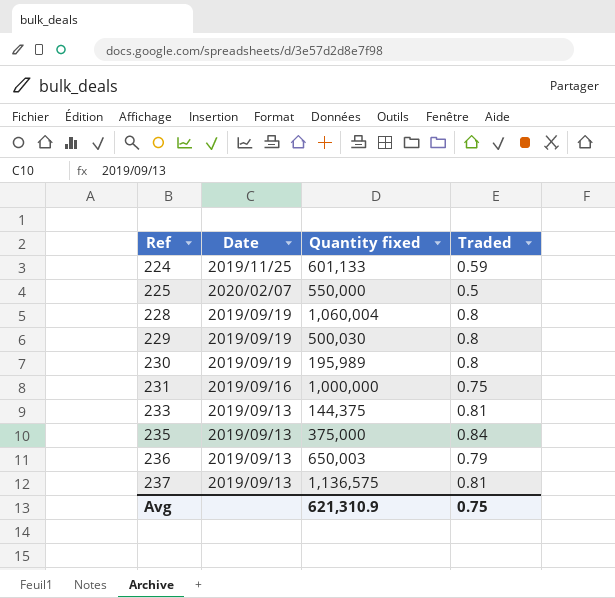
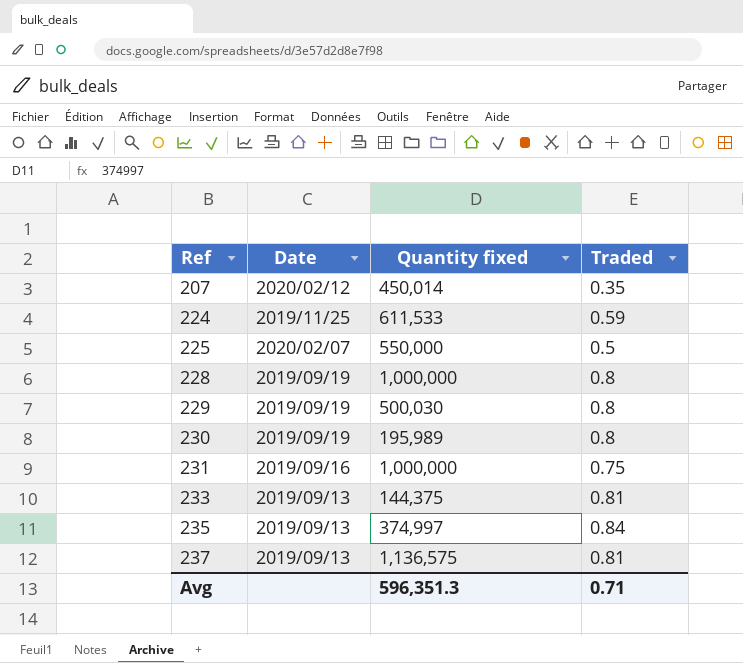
row 236: 2019/09/13 | 650,003 | 0.79 -> none
row 207: none -> 2020/02/12 | 450,014 | 0.35
224 | Quantity fixed: 601,133 -> 611,533
228 | Quantity fixed: 1,060,004 -> 1,000,000
235 | Quantity fixed: 375,000 -> 374,997
Avg | Quantity fixed: 621,310.9 -> 596,351.3
Avg | Traded: 0.75 -> 0.71

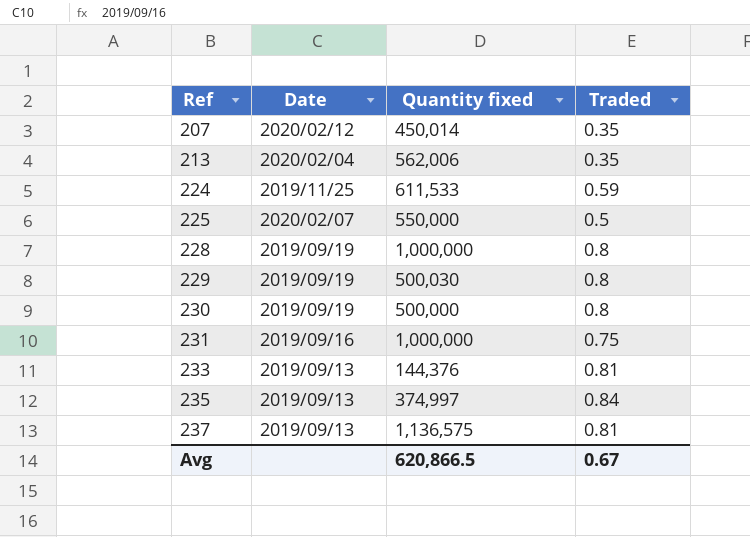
row 213: none -> 2020/02/04 | 562,006 | 0.35
230 | Quantity fixed: 195,989 -> 500,000
233 | Quantity fixed: 144,375 -> 144,376
Avg | Quantity fixed: 596,351.3 -> 620,866.5
Avg | Traded: 0.71 -> 0.67

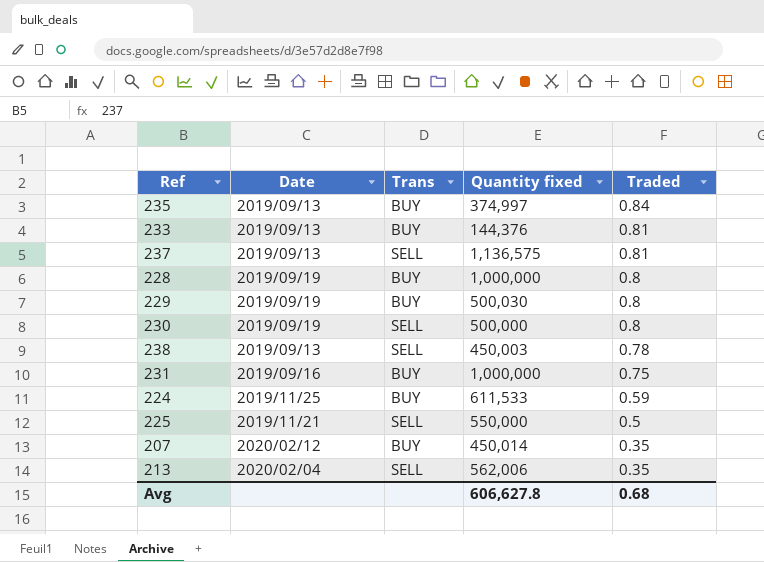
row order: Ref ascending -> Traded descending
column Trans | position: none -> 3
row 238: none -> 2019/09/13 | SELL | 450,003 | 0.78
225 | Date: 2020/02/07 -> 2019/11/21
Avg | Quantity fixed: 620,866.5 -> 606,627.8
Avg | Traded: 0.67 -> 0.68

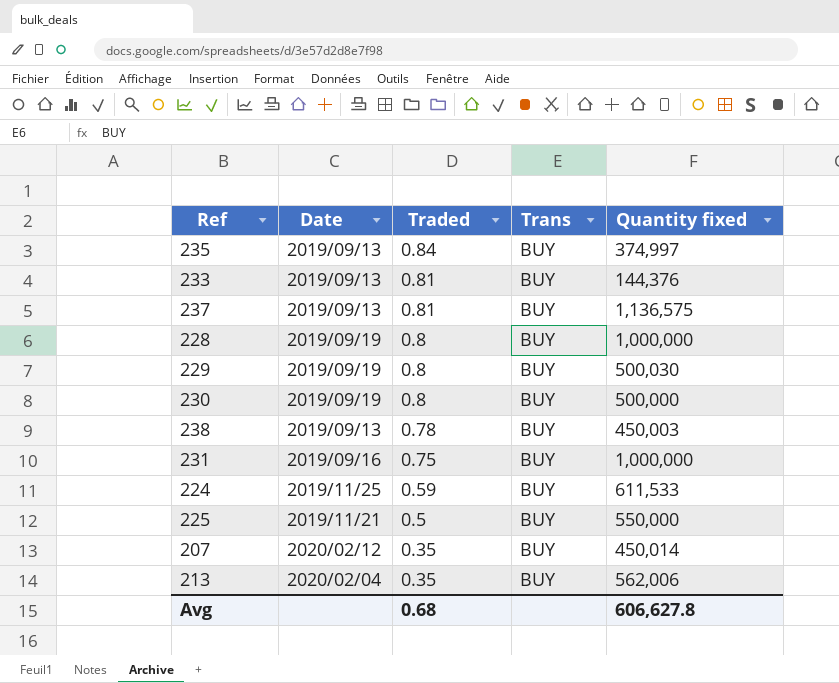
column Traded | position: 5 -> 3
237 | Trans: SELL -> BUY
230 | Trans: SELL -> BUY
238 | Trans: SELL -> BUY
225 | Trans: SELL -> BUY
213 | Trans: SELL -> BUY

